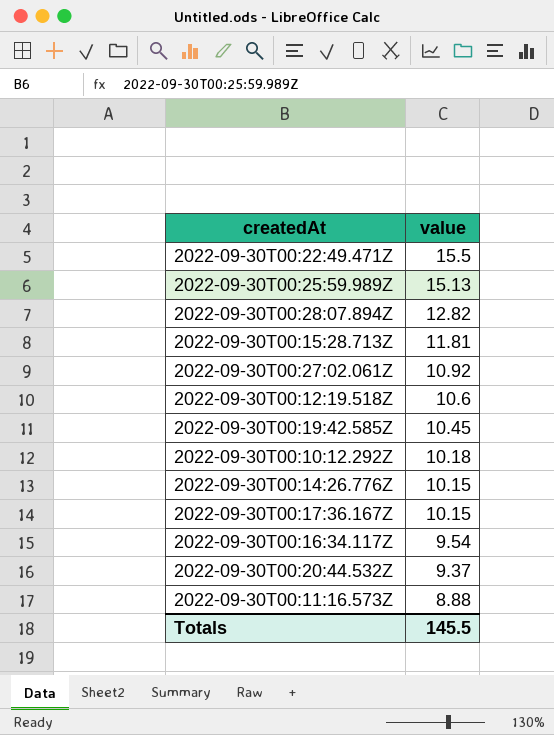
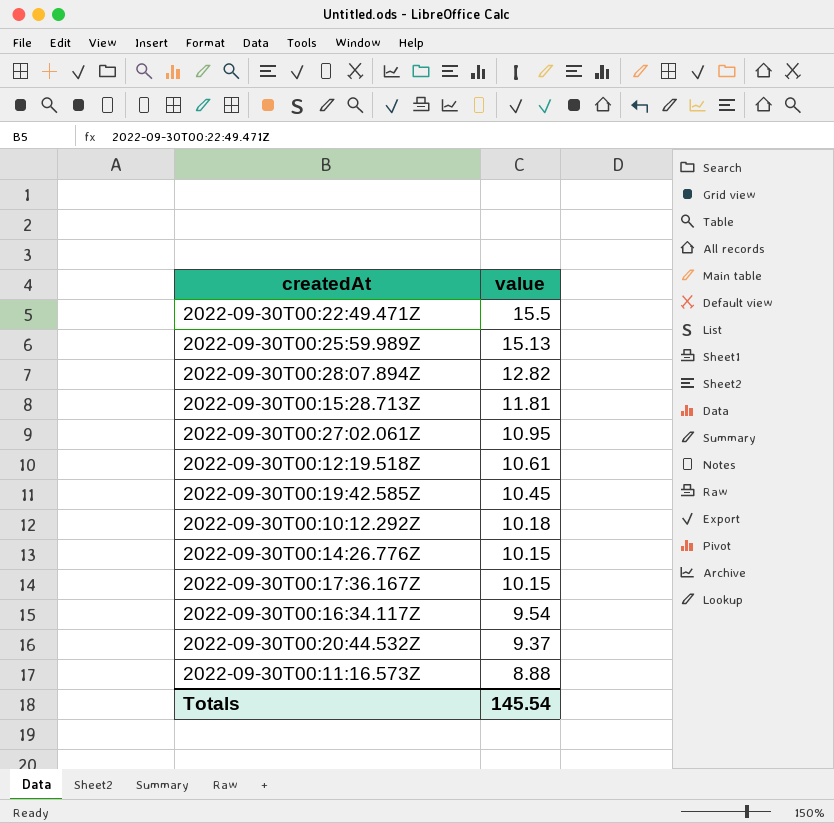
2022-09-30T00:27:02.061Z | value: 10.92 -> 10.95
2022-09-30T00:12:19.518Z | value: 10.6 -> 10.61
Totals | value: 145.5 -> 145.54

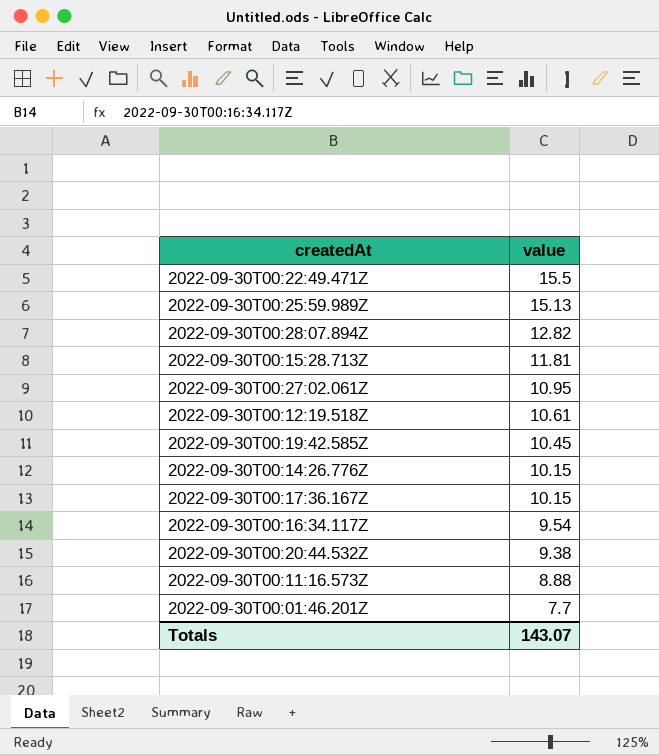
row 2022-09-30T00:10:12.292Z: 10.18 -> none
2022-09-30T00:20:44.532Z | value: 9.37 -> 9.38
row 2022-09-30T00:01:46.201Z: none -> 7.7
Totals | value: 145.54 -> 143.07

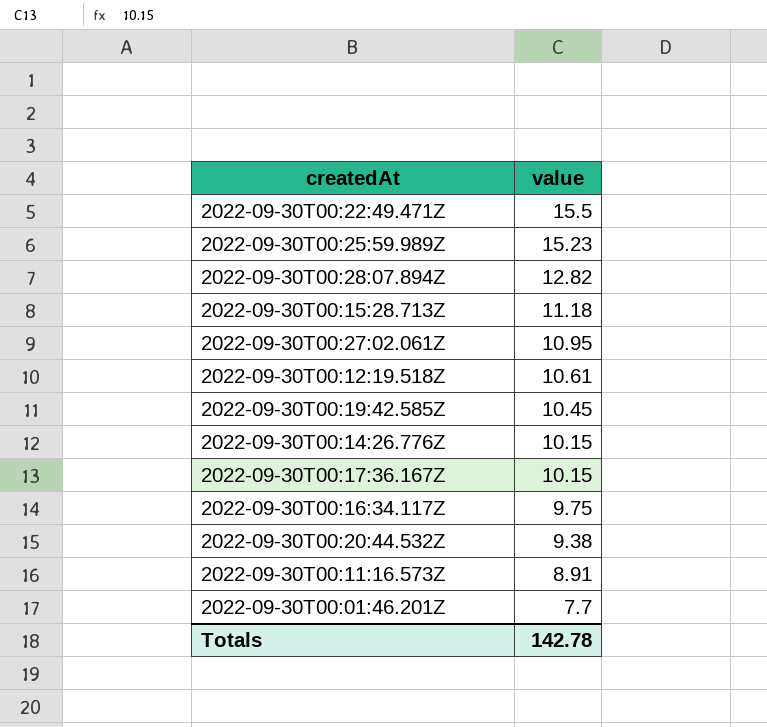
2022-09-30T00:25:59.989Z | value: 15.13 -> 15.23
2022-09-30T00:15:28.713Z | value: 11.81 -> 11.18
2022-09-30T00:16:34.117Z | value: 9.54 -> 9.75
2022-09-30T00:11:16.573Z | value: 8.88 -> 8.91
Totals | value: 143.07 -> 142.78

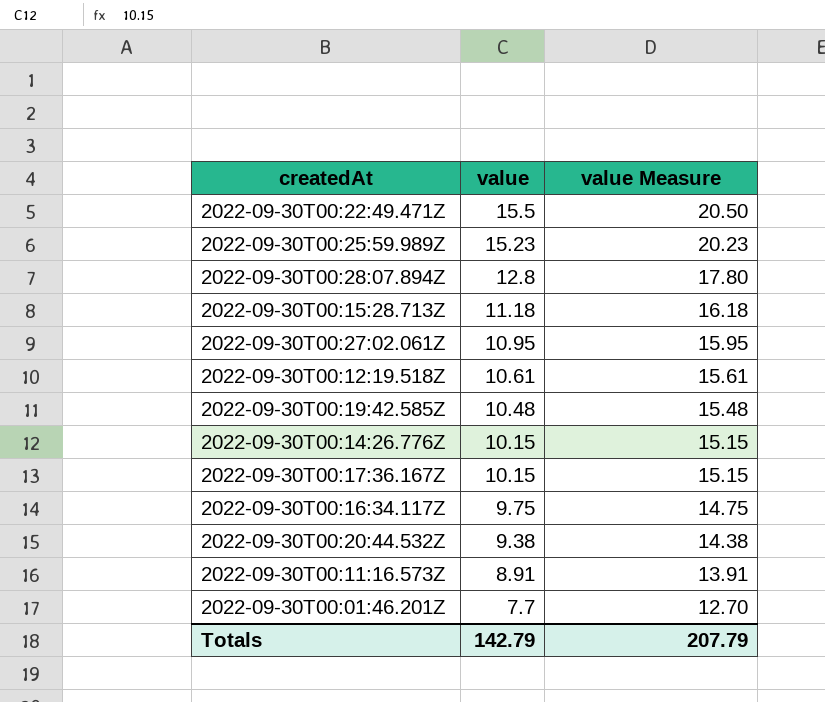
column value Measure | formula: none -> [value] + 5
2022-09-30T00:28:07.894Z | value: 12.82 -> 12.8
2022-09-30T00:19:42.585Z | value: 10.45 -> 10.48
Totals | value: 142.78 -> 142.79

